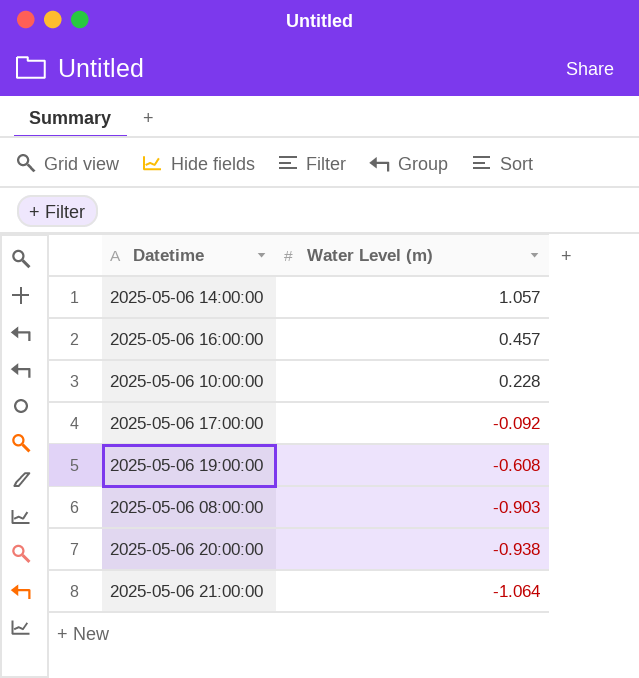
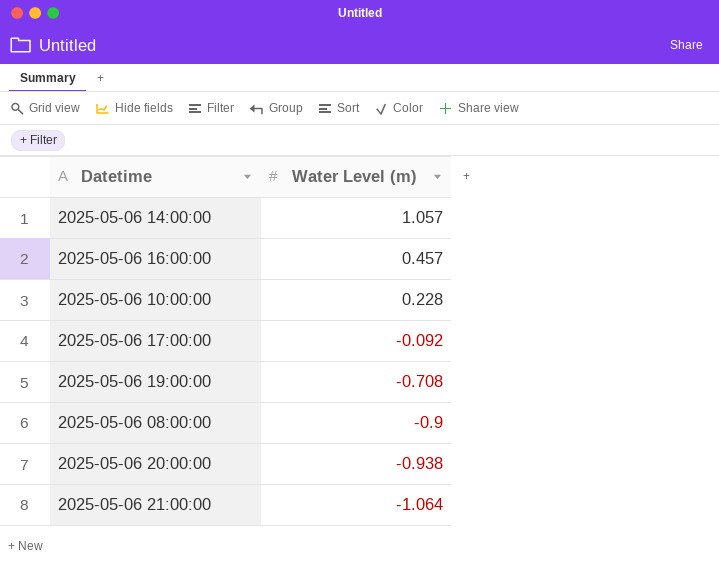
2025-05-06 19:00:00 | Water Level (m): -0.608 -> -0.708
2025-05-06 08:00:00 | Water Level (m): -0.903 -> -0.9

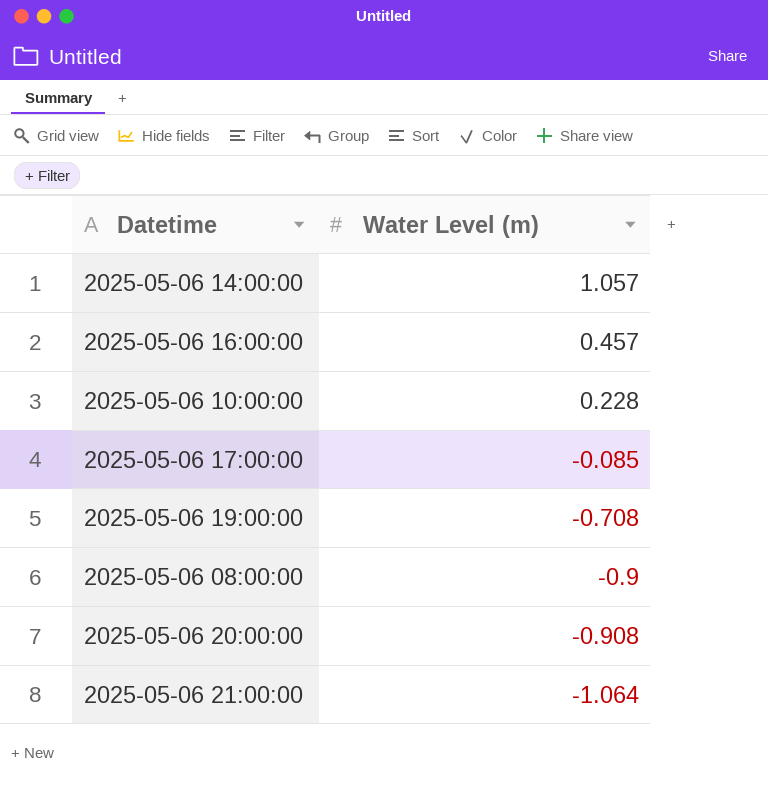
2025-05-06 17:00:00 | Water Level (m): -0.092 -> -0.085
2025-05-06 20:00:00 | Water Level (m): -0.938 -> -0.908

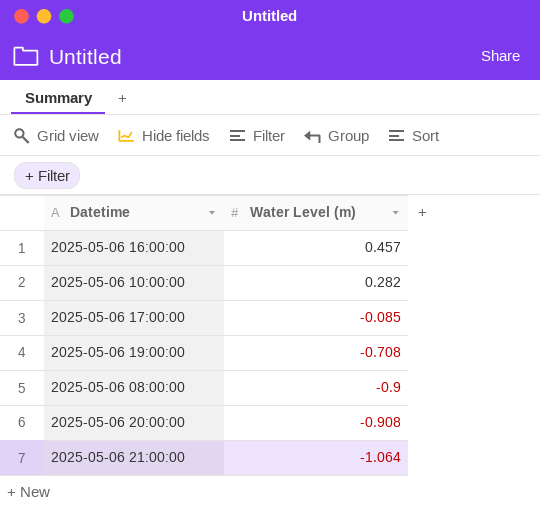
row 2025-05-06 14:00:00: 1.057 -> none
2025-05-06 10:00:00 | Water Level (m): 0.228 -> 0.282

